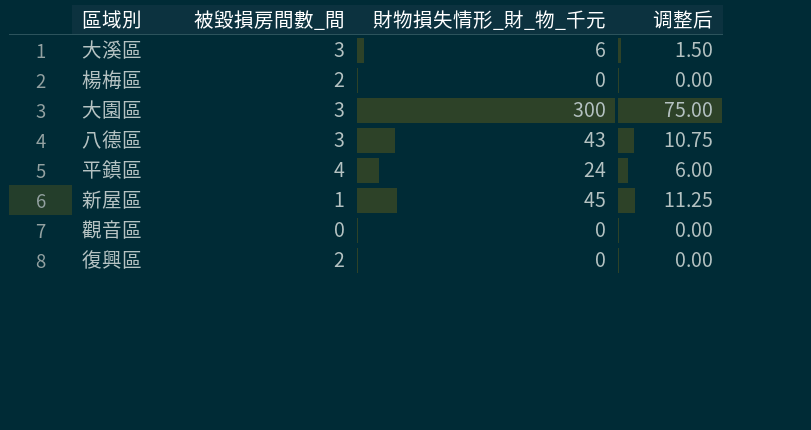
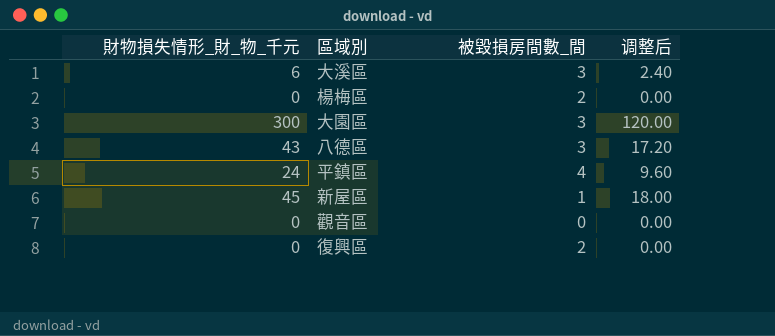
column 財物損失情形_財_物_千元 | position: 3 -> 1
column 调整后 | formula: [財物損失情形_財_物_千元] * 0.25 -> [財物損失情形_財_物_千元] * 0.4

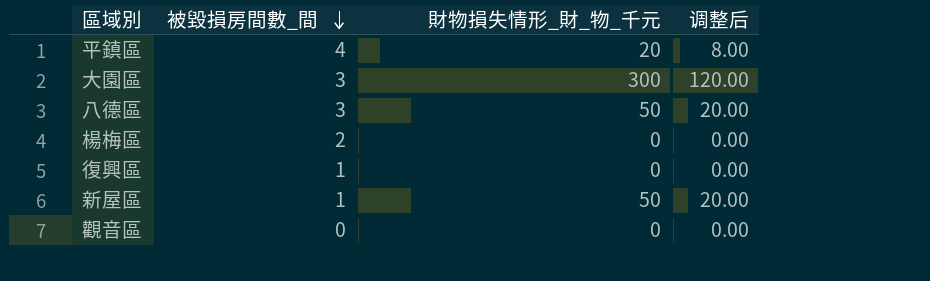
row order: none -> 被毀損房間數_間 descending
column 財物損失情形_財_物_千元 | position: 1 -> 3
row 大溪區: 6 | 3 | 2.40 -> none
平鎮區 | 財物損失情形_財_物_千元: 24 -> 20
平鎮區 | 调整后: 9.60 -> 8.00
八德區 | 財物損失情形_財_物_千元: 43 -> 50
八德區 | 调整后: 17.20 -> 20.00
復興區 | 被毀損房間數_間: 2 -> 1
新屋區 | 財物損失情形_財_物_千元: 45 -> 50
新屋區 | 调整后: 18.00 -> 20.00

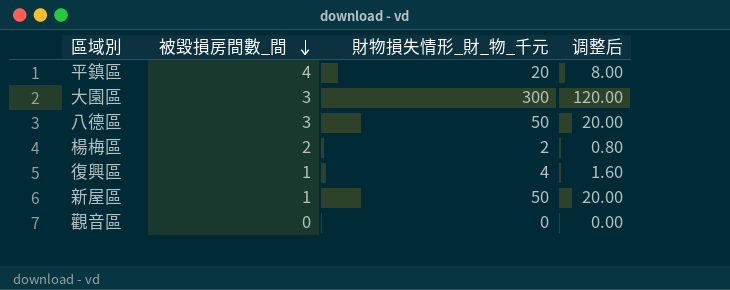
楊梅區 | 財物損失情形_財_物_千元: 0 -> 2
楊梅區 | 调整后: 0.00 -> 0.80
復興區 | 財物損失情形_財_物_千元: 0 -> 4
復興區 | 调整后: 0.00 -> 1.60

